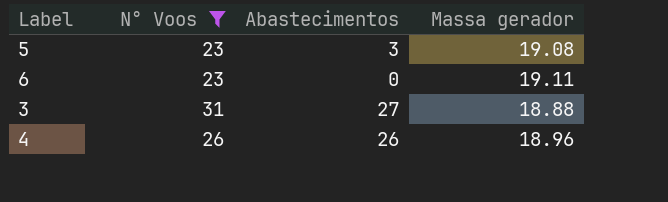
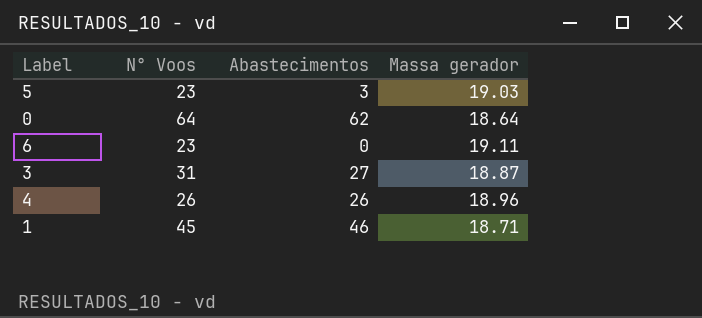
filter: N° Voos <= 31 -> none
5 | Massa gerador: 19.08 -> 19.03
3 | Massa gerador: 18.88 -> 18.87

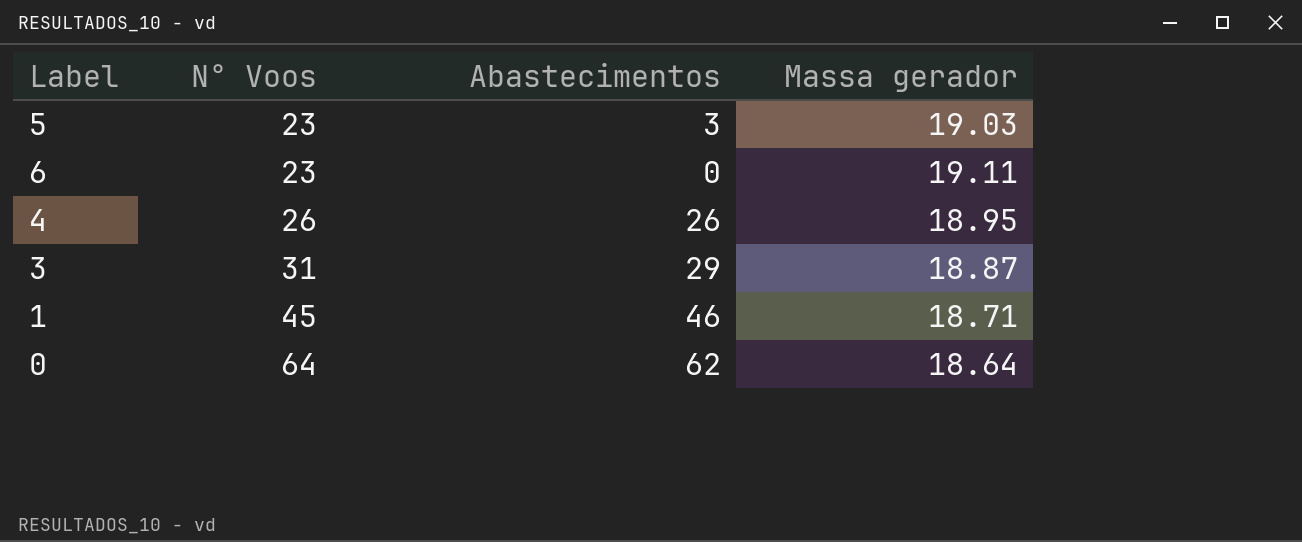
row order: none -> N° Voos ascending
4 | Massa gerador: 18.96 -> 18.95
3 | Abastecimentos: 27 -> 29

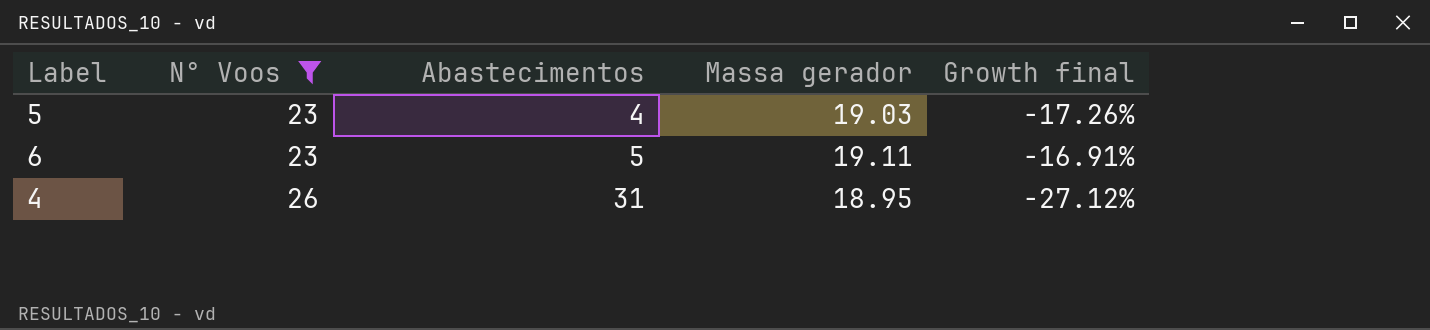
filter: none -> N° Voos <= 26
column Growth final | formula: none -> ([Massa gerador] - [N° Voos]) / [N° Voos]
5 | Abastecimentos: 3 -> 4
6 | Abastecimentos: 0 -> 5
4 | Abastecimentos: 26 -> 31

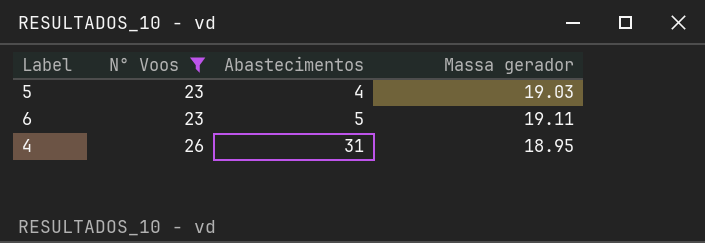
column Growth final | formula: ([Massa gerador] - [N° Voos]) / [N° Voos] -> none

